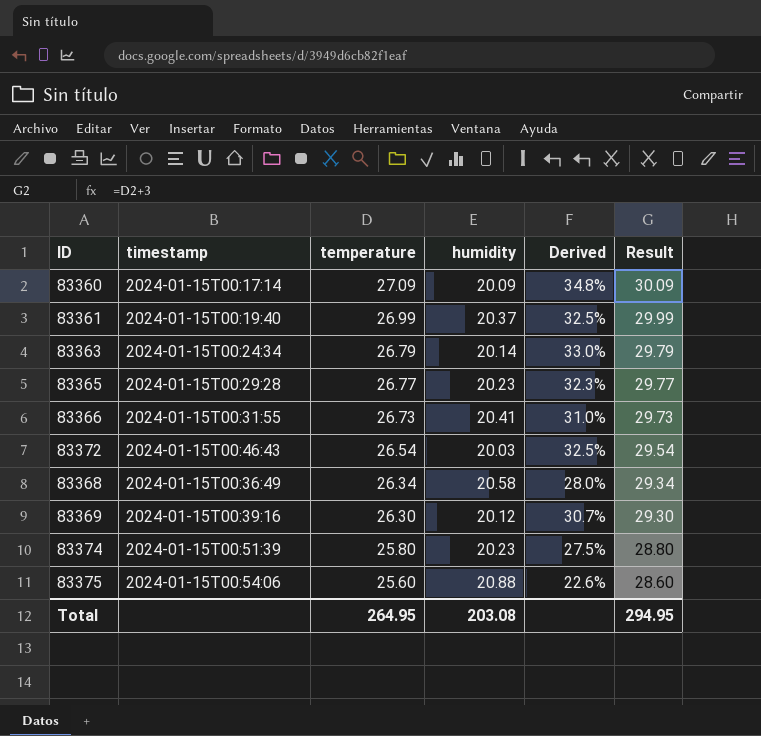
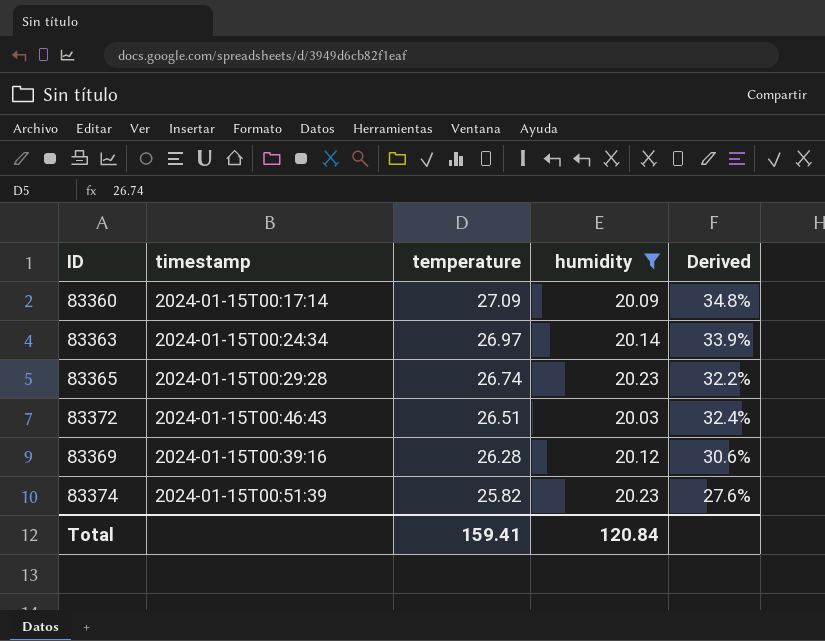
filter: none -> humidity <= 20.23
column Result | formula: [temperature] + 3 -> none
83363 | temperature: 26.79 -> 26.97
83363 | Derived: 33.0% -> 33.9%
83365 | temperature: 26.77 -> 26.74
83365 | Derived: 32.3% -> 32.2%
83372 | temperature: 26.54 -> 26.51
83372 | Derived: 32.5% -> 32.4%
83369 | temperature: 26.30 -> 26.28
83369 | Derived: 30.7% -> 30.6%
83374 | temperature: 25.80 -> 25.82
83374 | Derived: 27.5% -> 27.6%
Total | temperature: 264.95 -> 159.41
Total | humidity: 203.08 -> 120.84

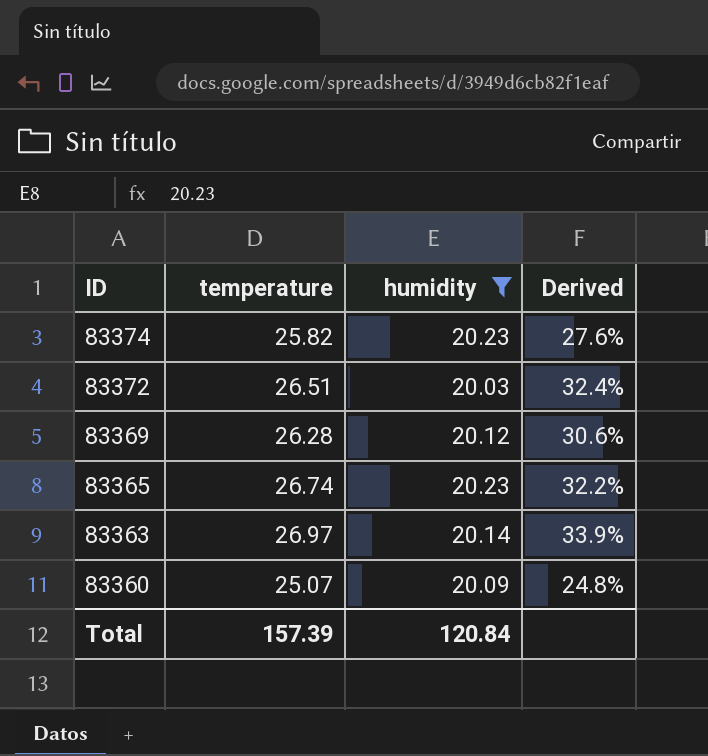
row order: temperature descending -> ID descending
column timestamp | position: 2 -> none
83360 | temperature: 27.09 -> 25.07
83360 | Derived: 34.8% -> 24.8%
Total | temperature: 159.41 -> 157.39

